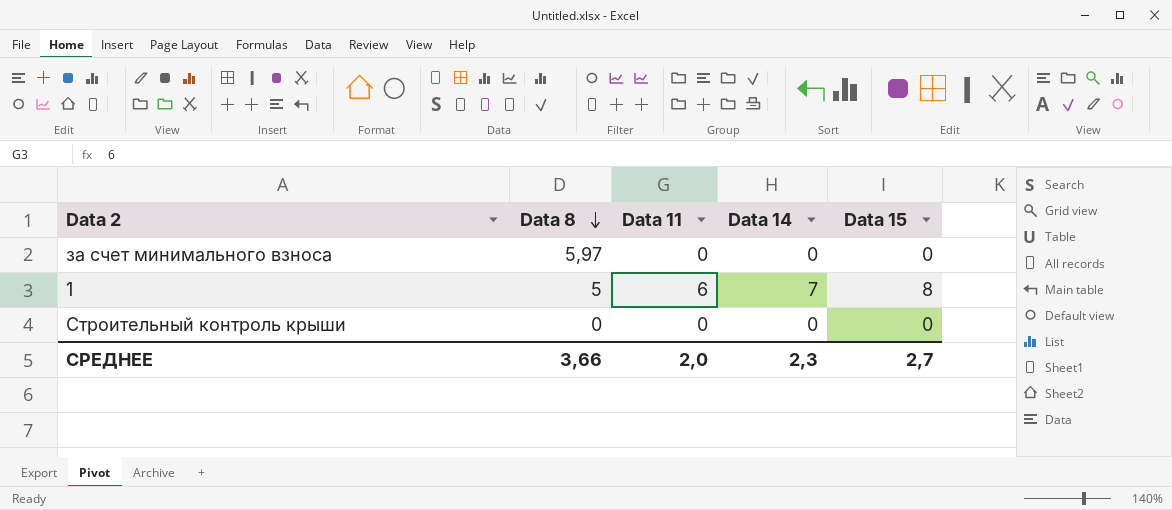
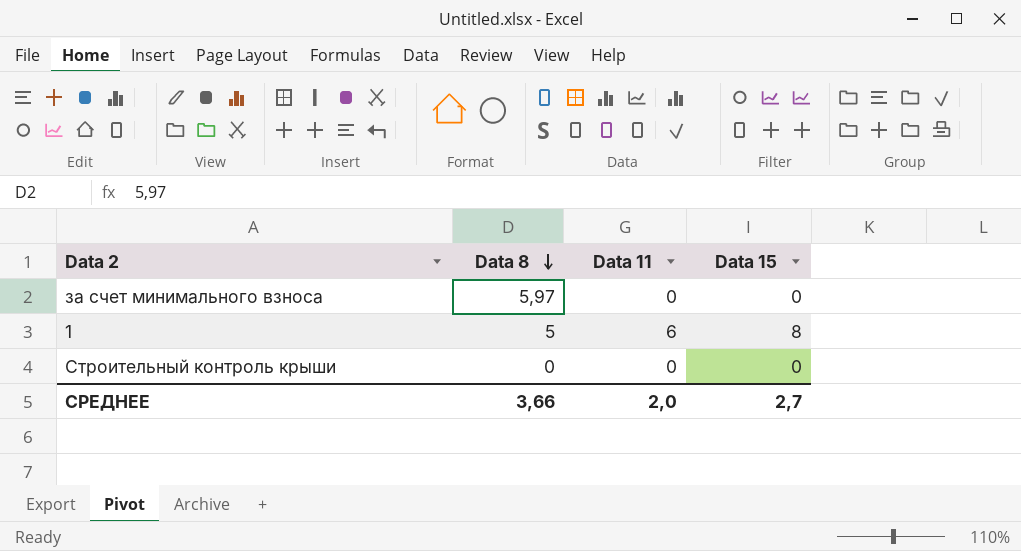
column Data 14 | position: 4 -> none

